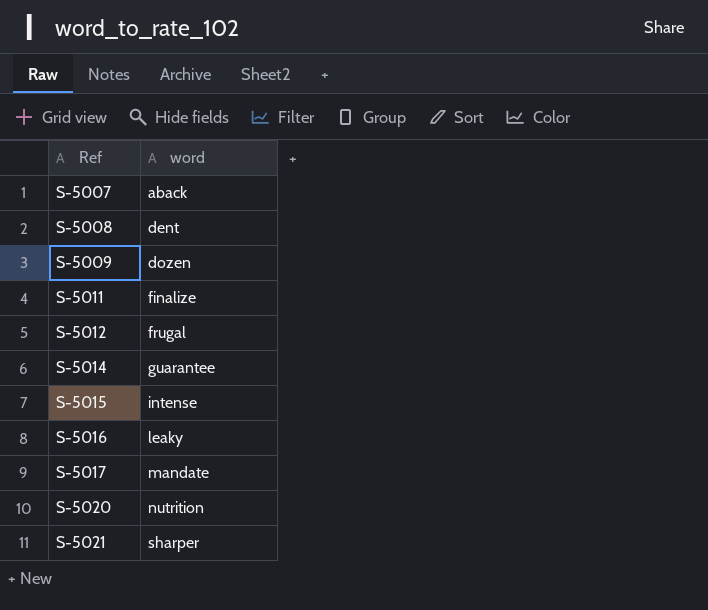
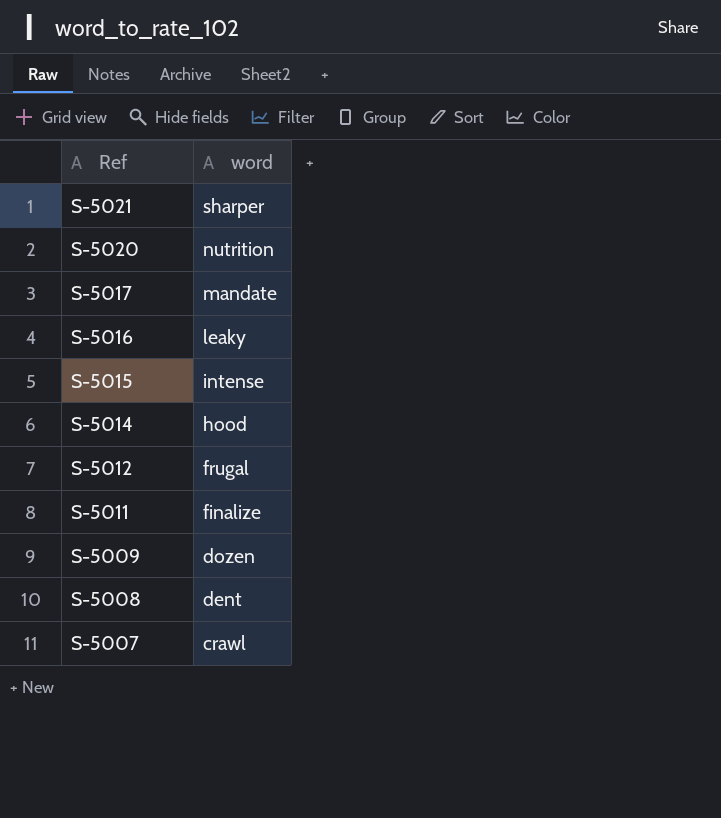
row order: Ref ascending -> Ref descending
S-5014 | word: guarantee -> hood
S-5007 | word: aback -> crawl

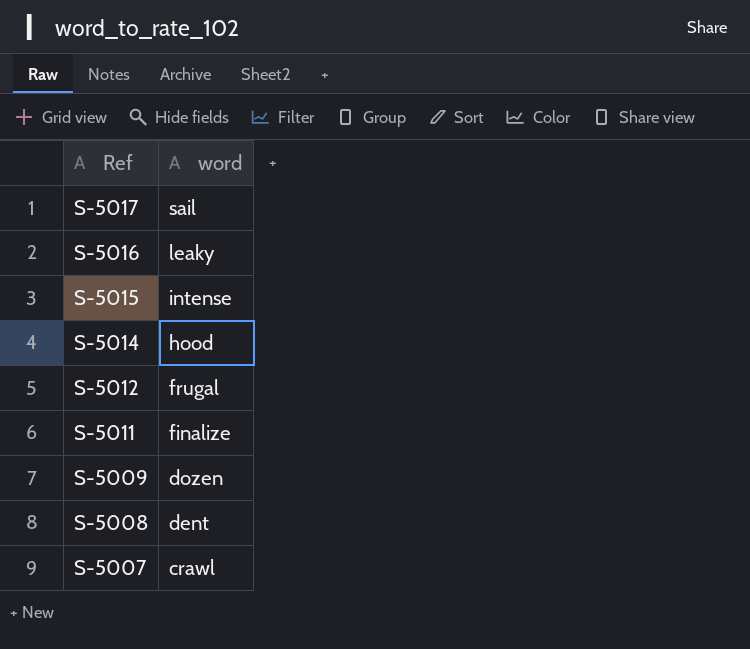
row S-5021: sharper -> none
row S-5020: nutrition -> none
S-5017 | word: mandate -> sail

